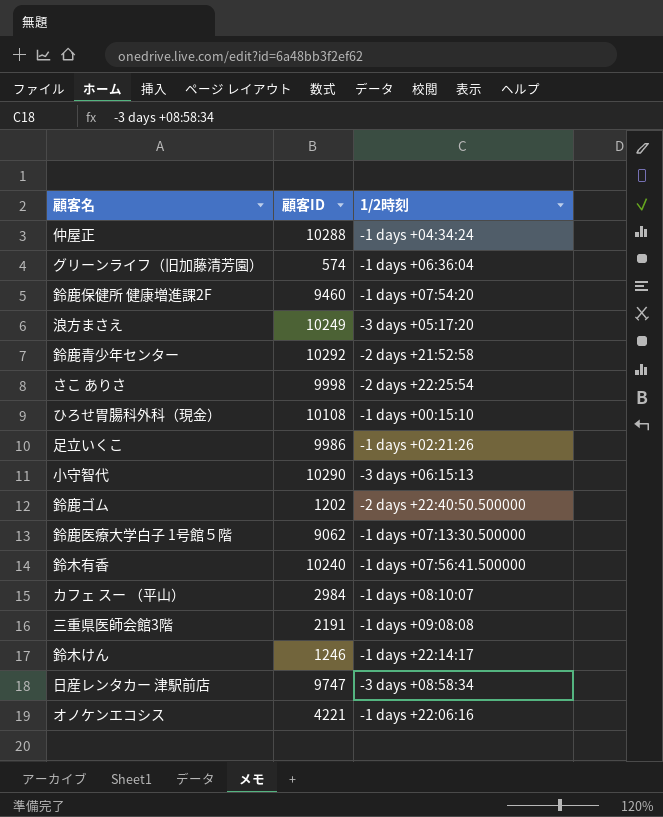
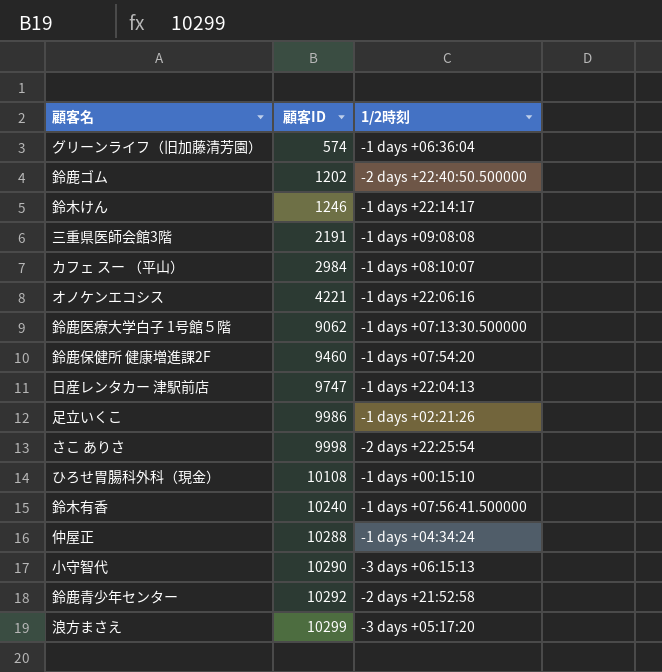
row order: none -> 顧客ID ascending
日産レンタカー 津駅前店 | 1/2時刻: -3 days +08:58:34 -> -1 days +22:04:13
浪方まさえ | 顧客ID: 10249 -> 10299

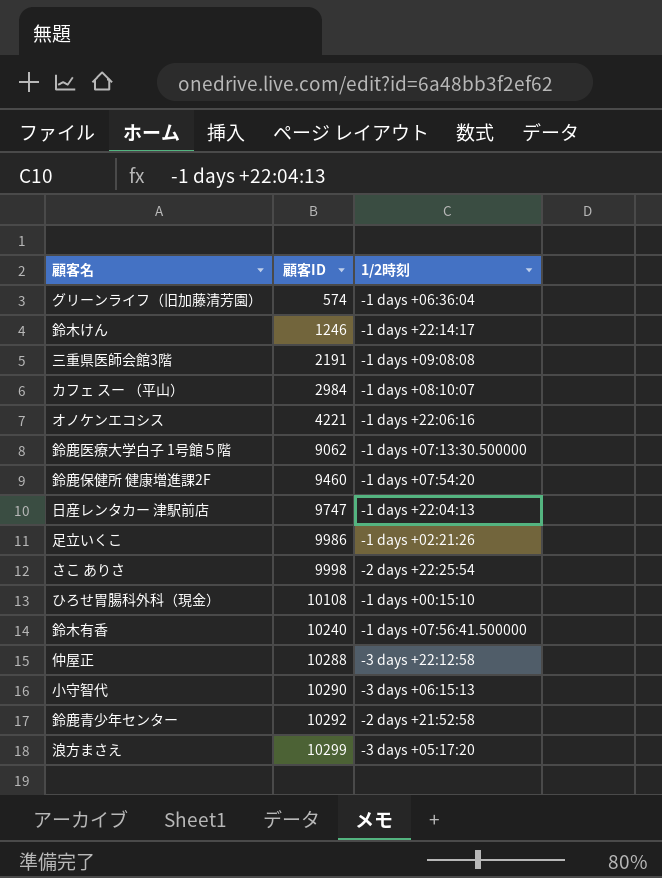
row 鈴鹿ゴム: 1202 | -2 days +22:40:50.500000 -> none
仲屋正 | 1/2時刻: -1 days +04:34:24 -> -3 days +22:12:58

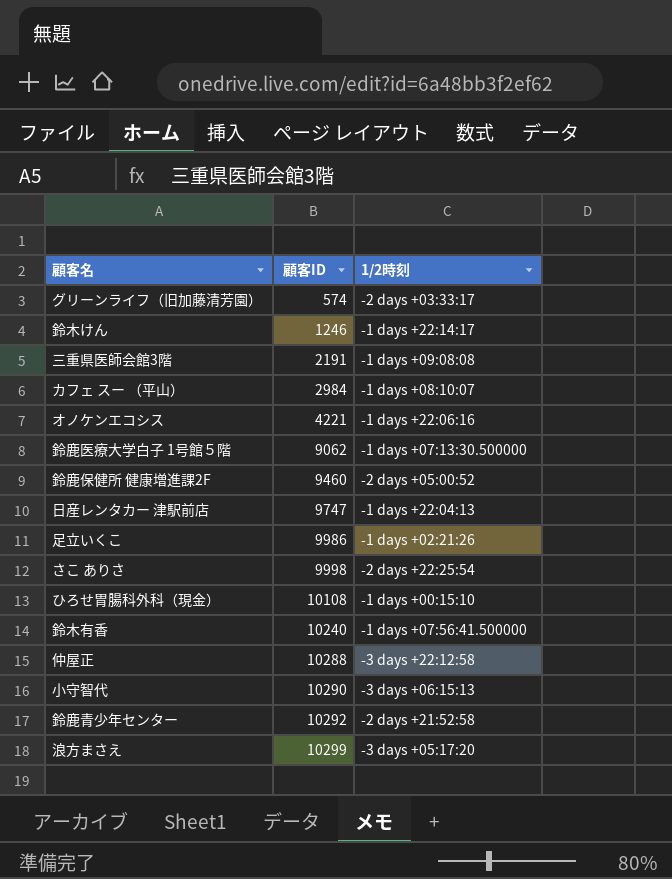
グリーンライフ（旧加藤清芳園） | 1/2時刻: -1 days +06:36:04 -> -2 days +03:33:17
鈴鹿保健所 健康増進課2F | 1/2時刻: -1 days +07:54:20 -> -2 days +05:00:52

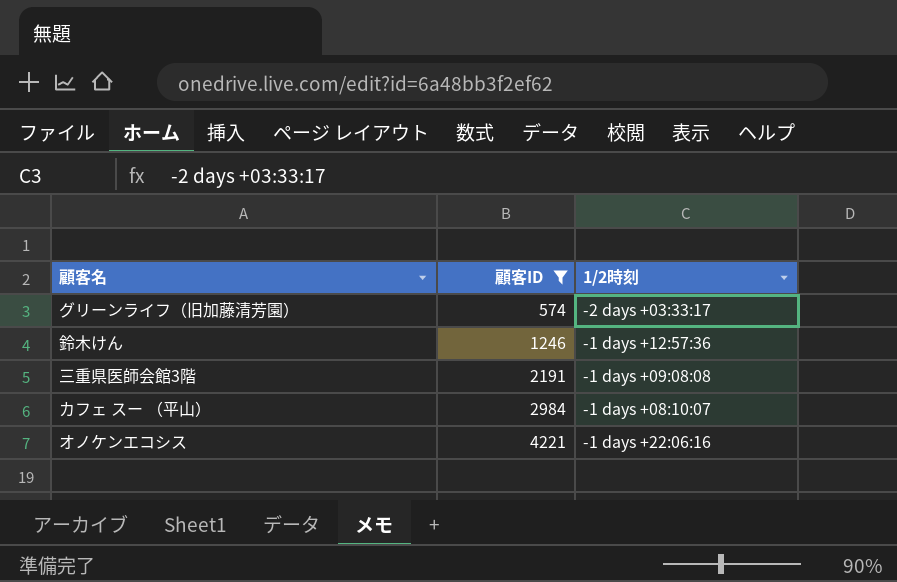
filter: none -> 顧客ID <= 4221
鈴木けん | 1/2時刻: -1 days +22:14:17 -> -1 days +12:57:36

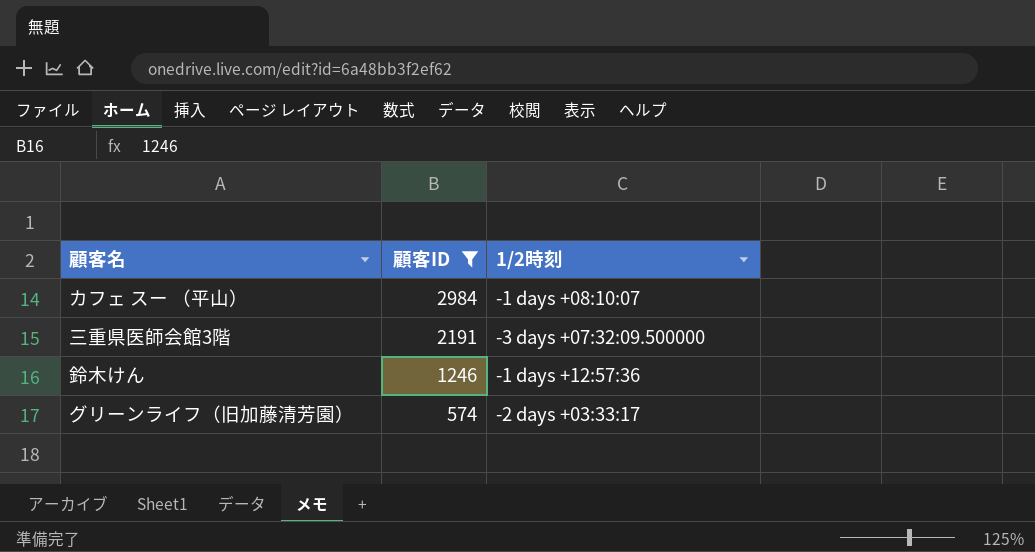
row order: 顧客ID ascending -> 顧客ID descending
row オノケンエコシス: 4221 | -1 days +22:06:16 -> none
三重県医師会館3階 | 1/2時刻: -1 days +09:08:08 -> -3 days +07:32:09.500000

